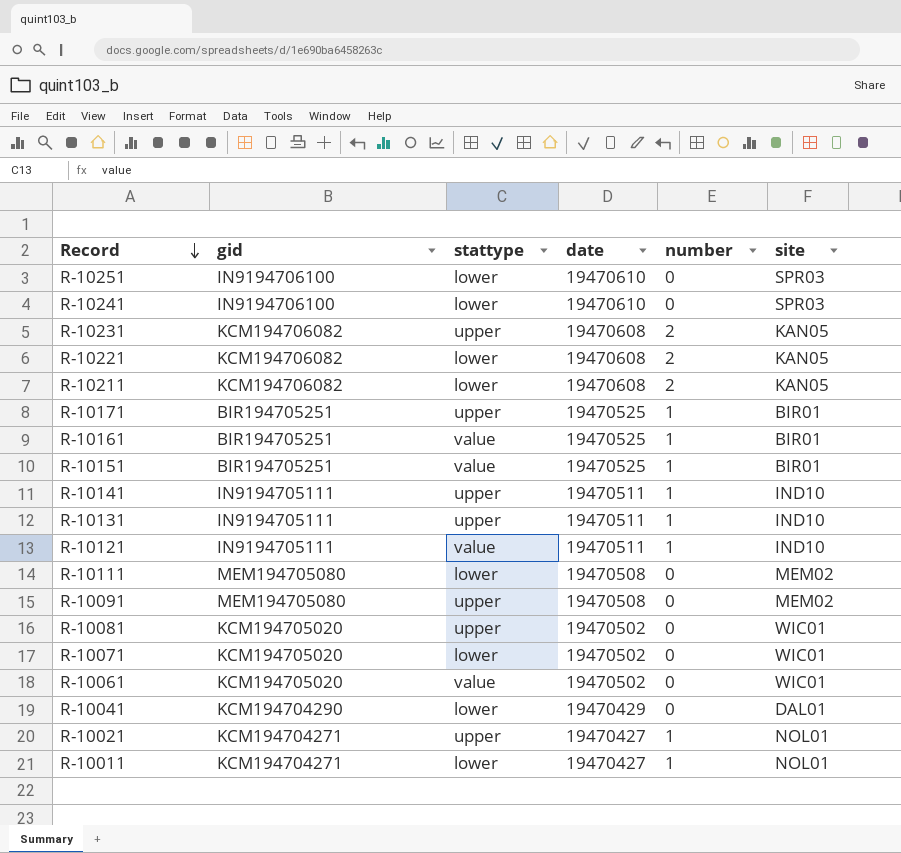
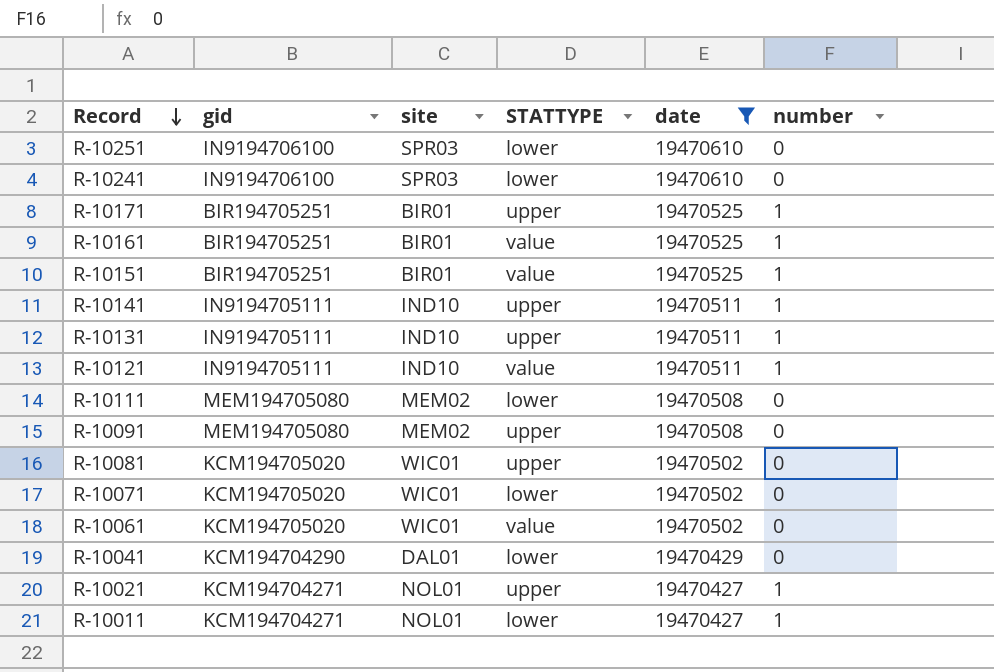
filter: none -> date != 19470608
column site | position: 6 -> 3
column name: stattype -> STATTYPE

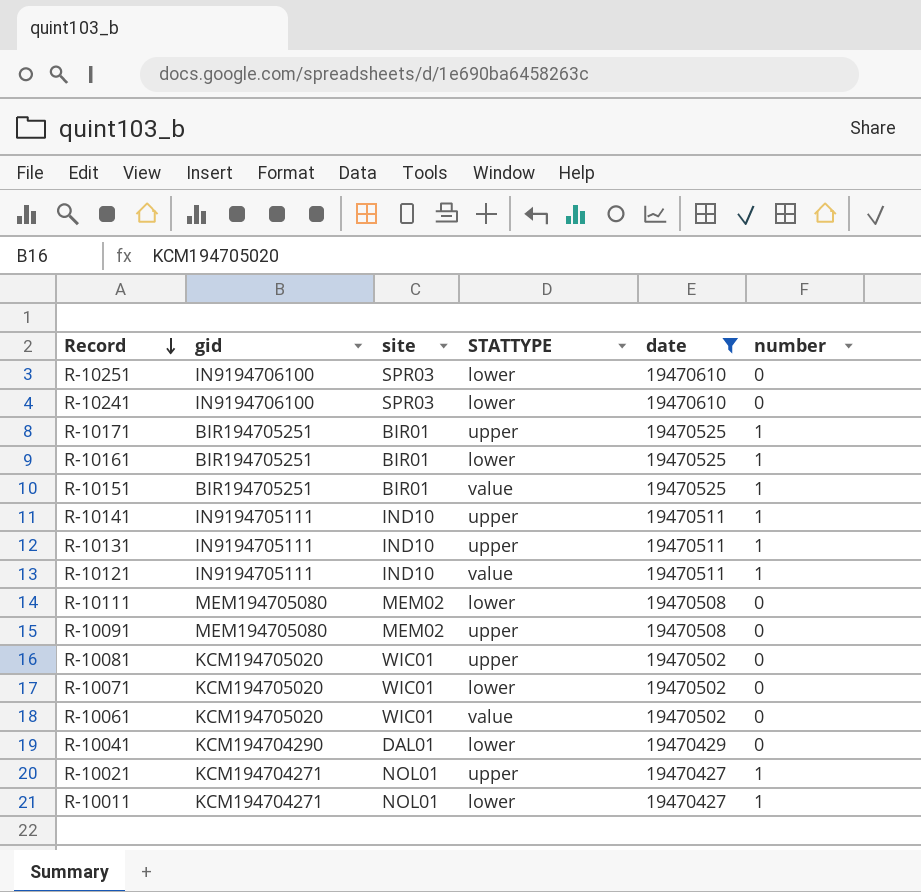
R-10161 | STATTYPE: value -> lower

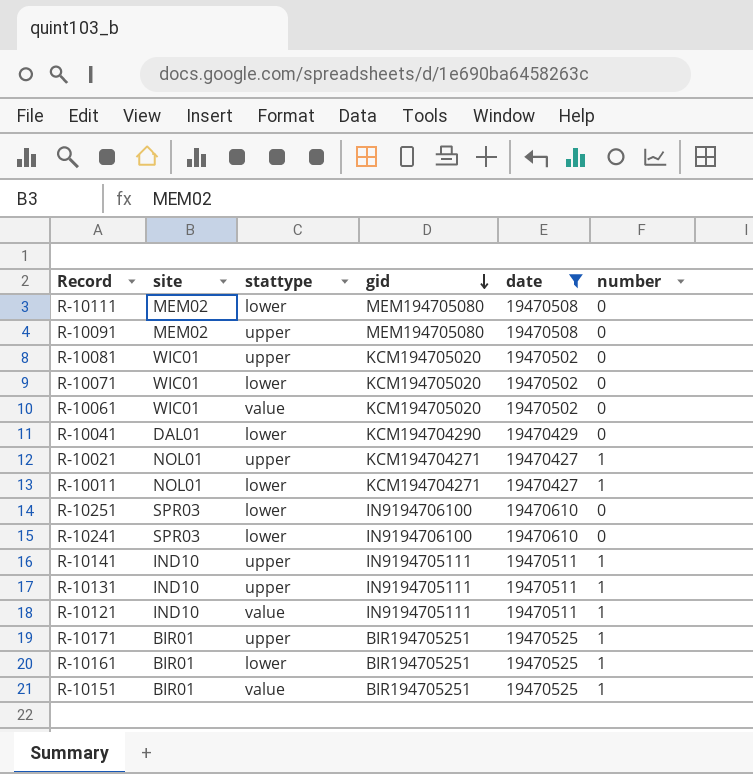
row order: Record descending -> gid descending
column name: STATTYPE -> stattype
column gid | position: 2 -> 4

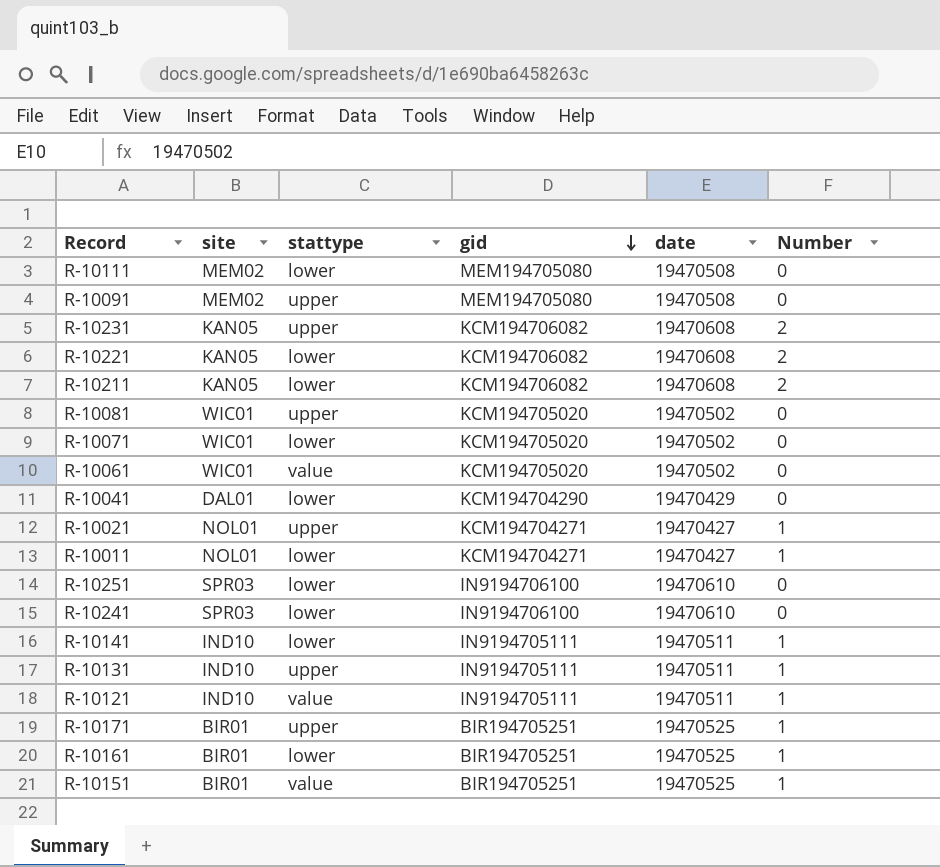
filter: date != 19470608 -> none
column name: number -> Number
R-10141 | stattype: upper -> lower

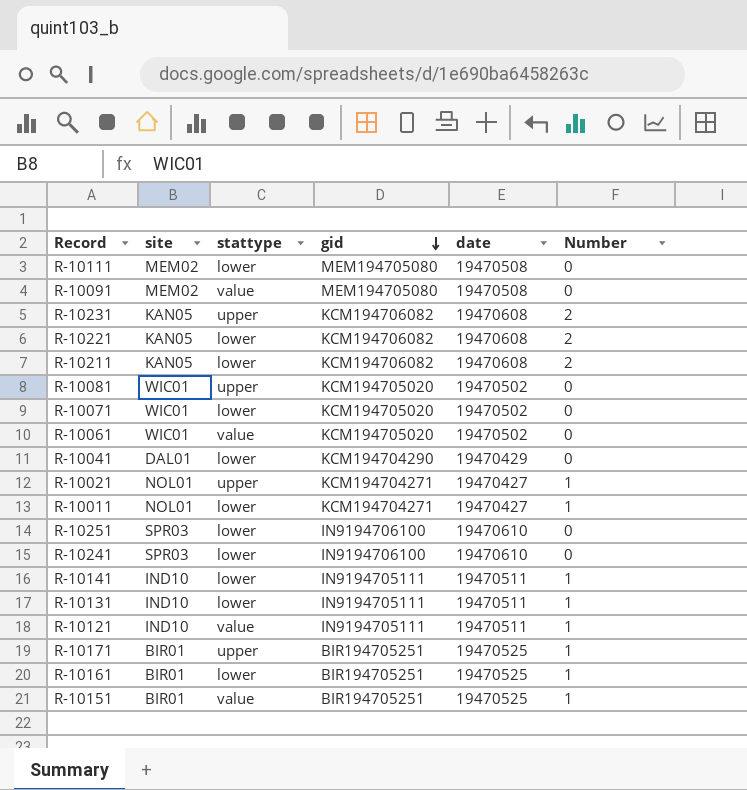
R-10091 | stattype: upper -> value
R-10131 | stattype: upper -> lower

